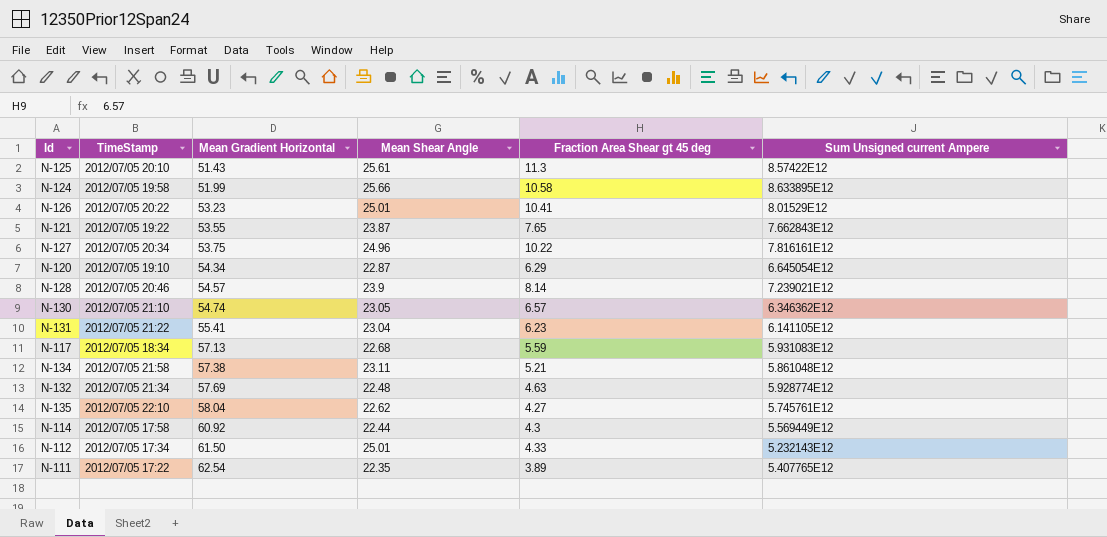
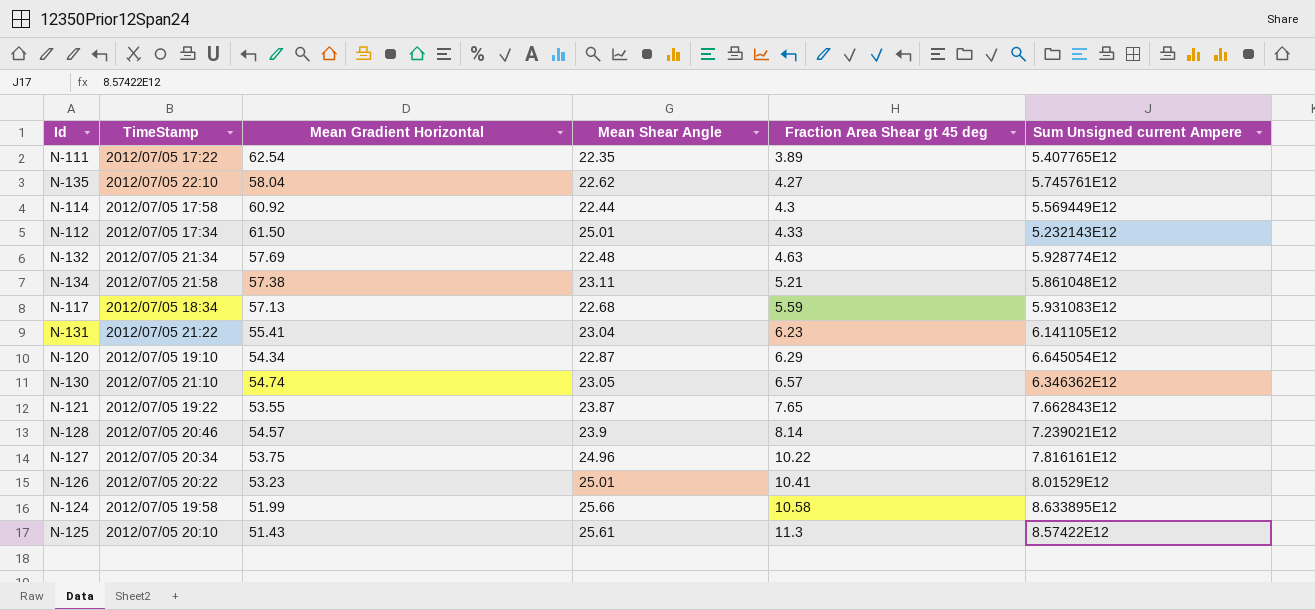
row order: Mean Gradient Horizontal ascending -> Fraction Area Shear gt 45 deg ascending

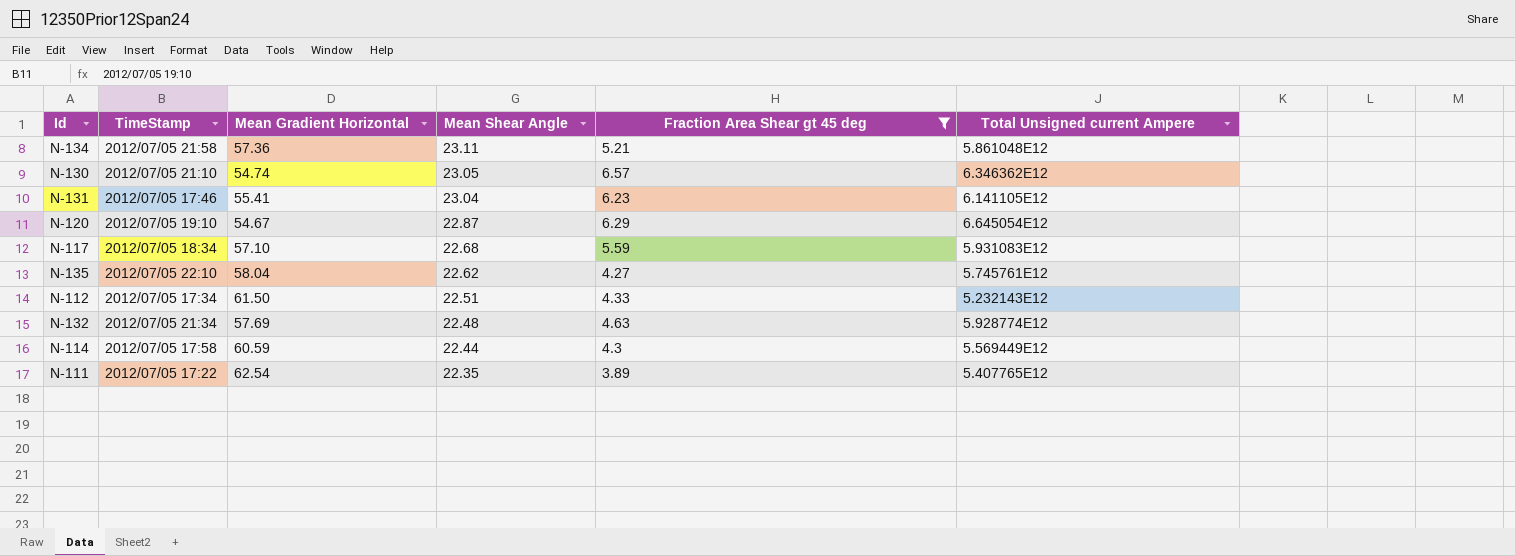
filter: none -> Fraction Area Shear gt 45 deg <= 6.57
row order: Fraction Area Shear gt 45 deg ascending -> Mean Shear Angle descending
column name: Sum Unsigned current Ampere -> Total Unsigned current Ampere
N-134 | Mean Gradient Horizontal: 57.38 -> 57.36
N-131 | TimeStamp: 2012/07/05 21:22 -> 2012/07/05 17:46
N-120 | Mean Gradient Horizontal: 54.34 -> 54.67
N-117 | Mean Gradient Horizontal: 57.13 -> 57.10
N-112 | Mean Shear Angle: 25.01 -> 22.51
N-114 | Mean Gradient Horizontal: 60.92 -> 60.59

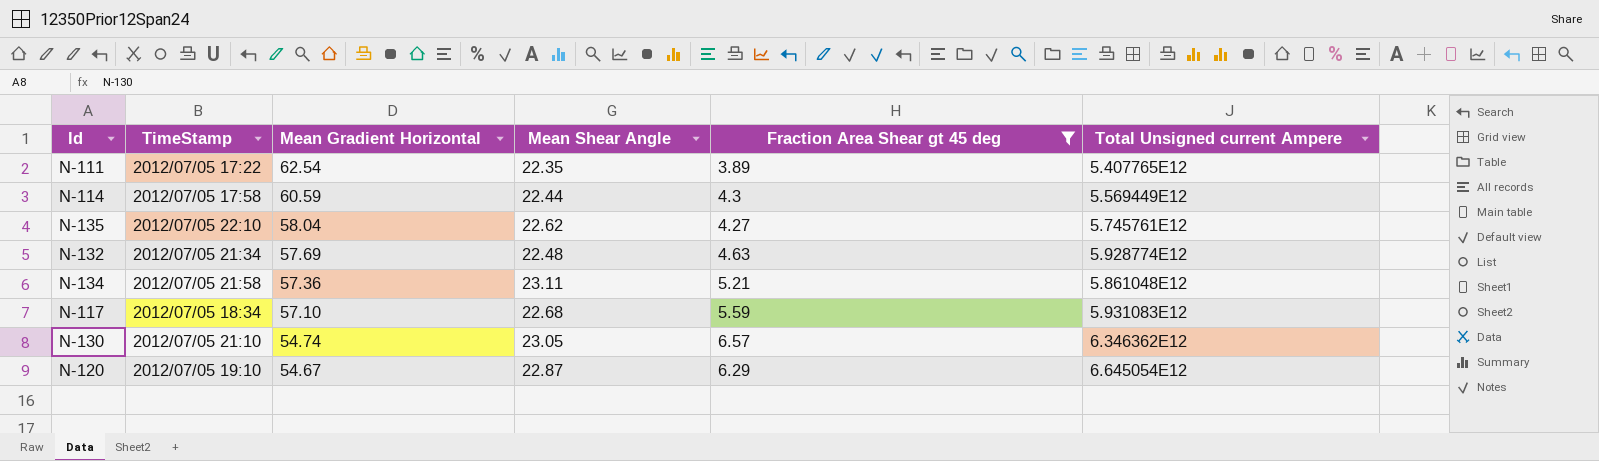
row order: Mean Shear Angle descending -> Mean Gradient Horizontal descending
row N-131: 2012/07/05 17:46 | 55.41 | 23.04 | 6.23 | 6.141105E12 -> none
row N-112: 2012/07/05 17:34 | 61.50 | 22.51 | 4.33 | 5.232143E12 -> none

